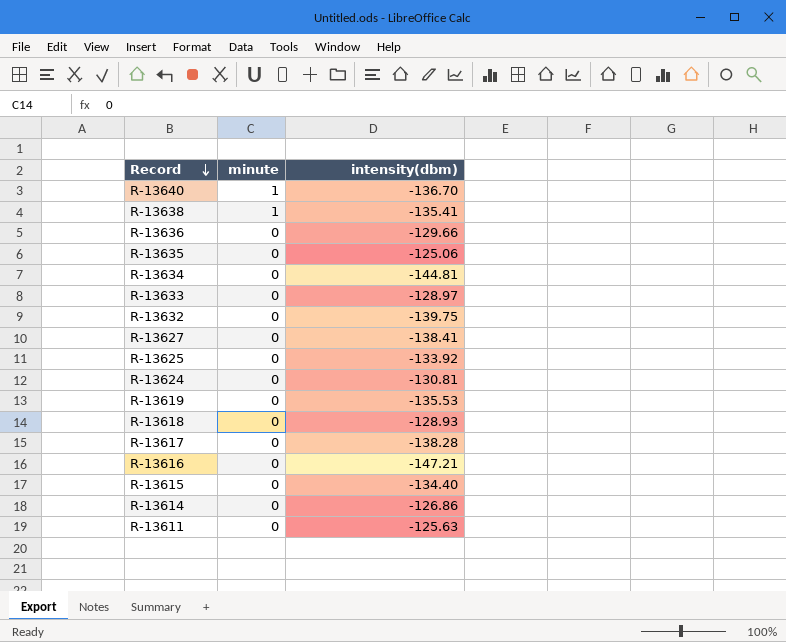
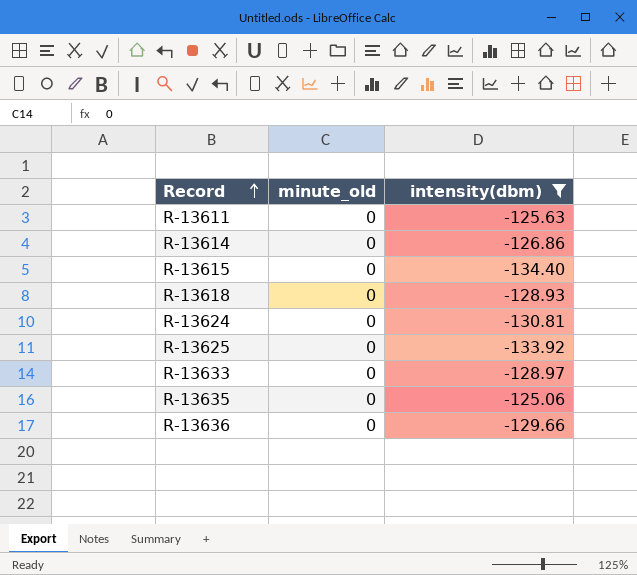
filter: none -> intensity(dbm) >= -134.40
row order: Record descending -> Record ascending
column name: minute -> minute_old

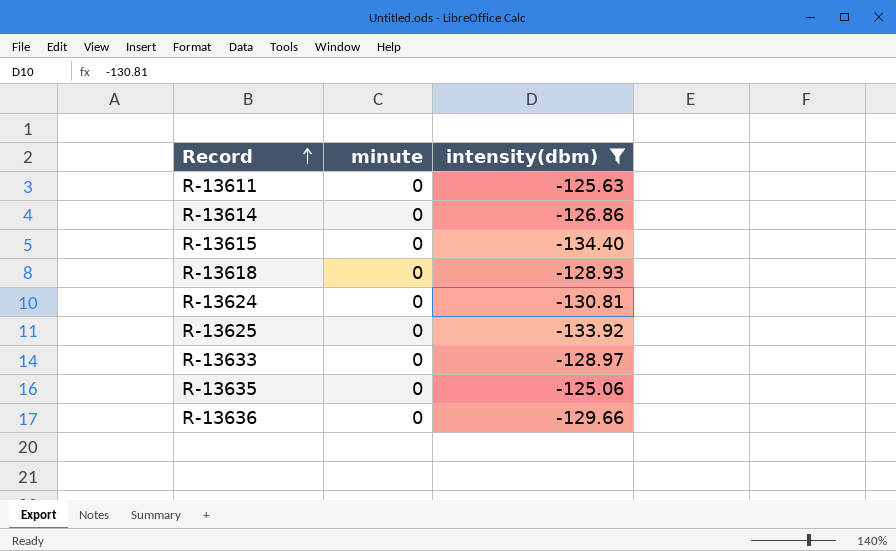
column name: minute_old -> minute

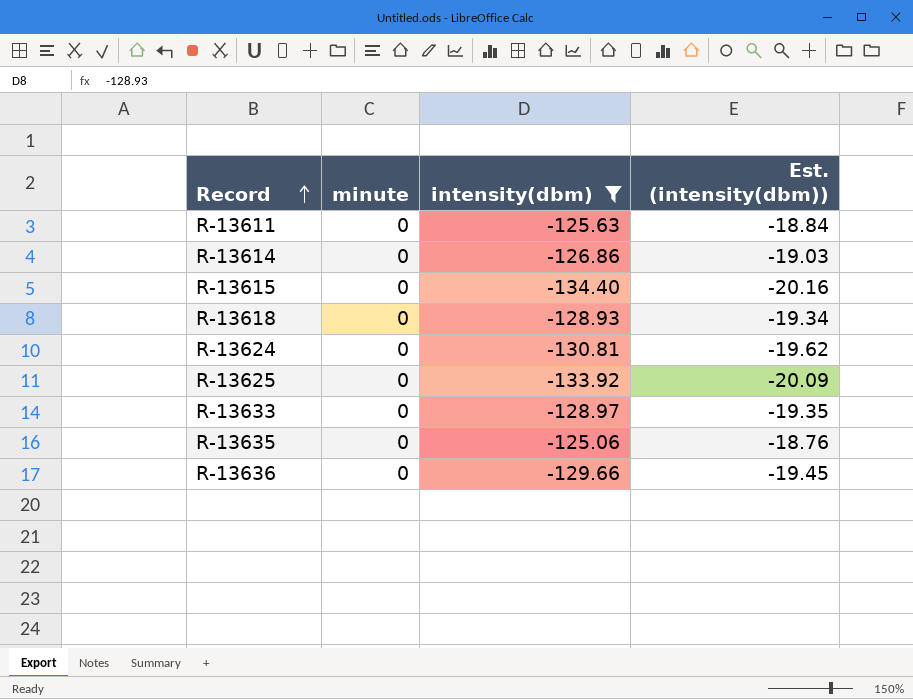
column Est. (intensity(dbm)) | formula: none -> [intensity(dbm)] * 0.15

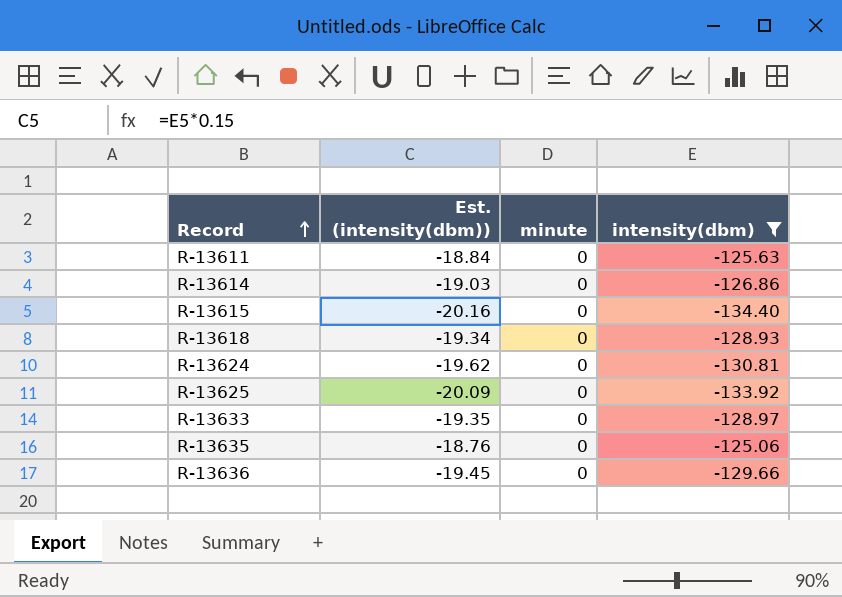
column Est. (intensity(dbm)) | position: 4 -> 2

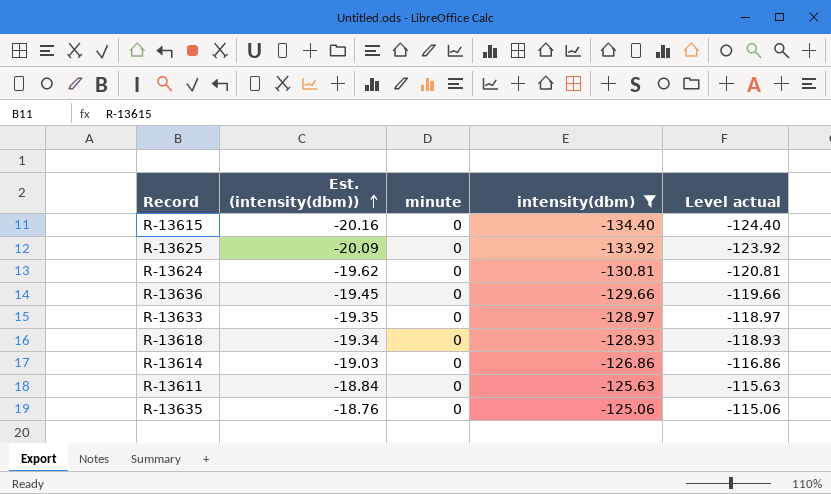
row order: Record ascending -> Est. (intensity(dbm)) ascending
column Level actual | formula: none -> [intensity(dbm)] + 10

